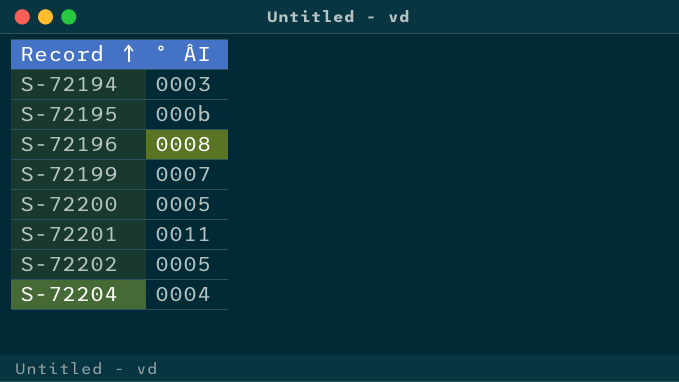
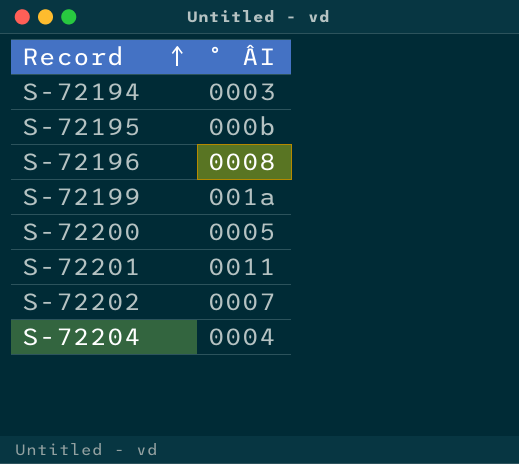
S-72199 | ° ÂI: 0007 -> 001a
S-72202 | ° ÂI: 0005 -> 0007

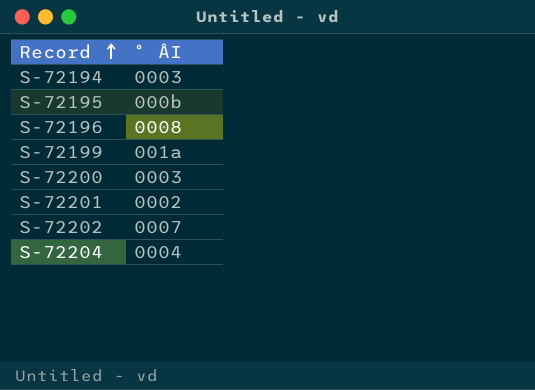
S-72200 | ° ÂI: 0005 -> 0003
S-72201 | ° ÂI: 0011 -> 0002

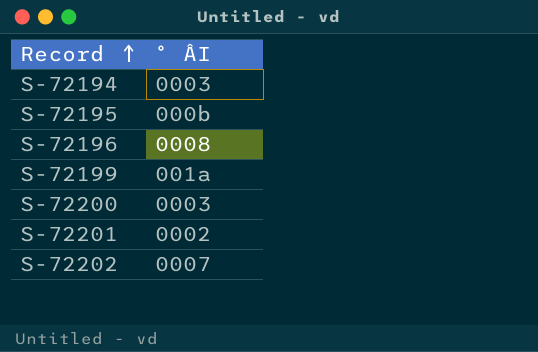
row S-72204: 0004 -> none

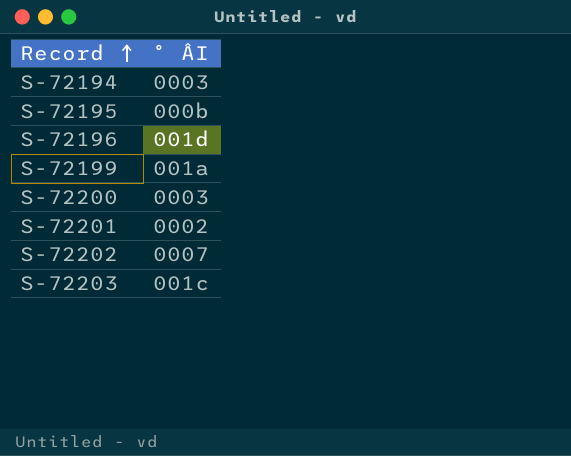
S-72196 | ° ÂI: 0008 -> 001d
row S-72203: none -> 001c

